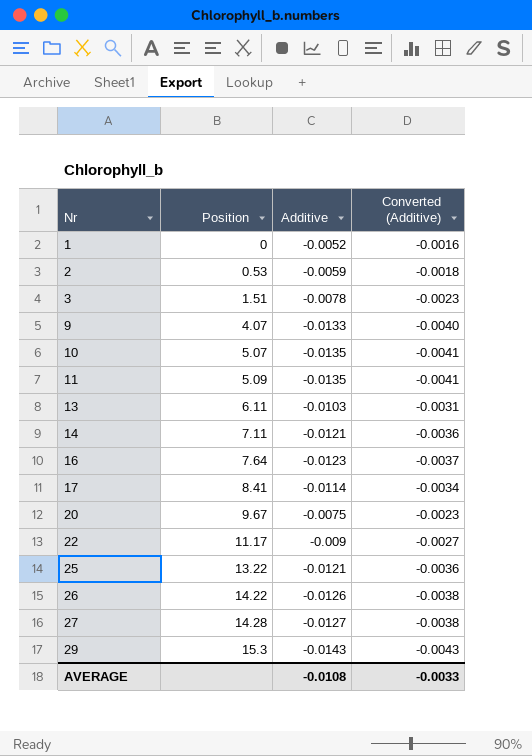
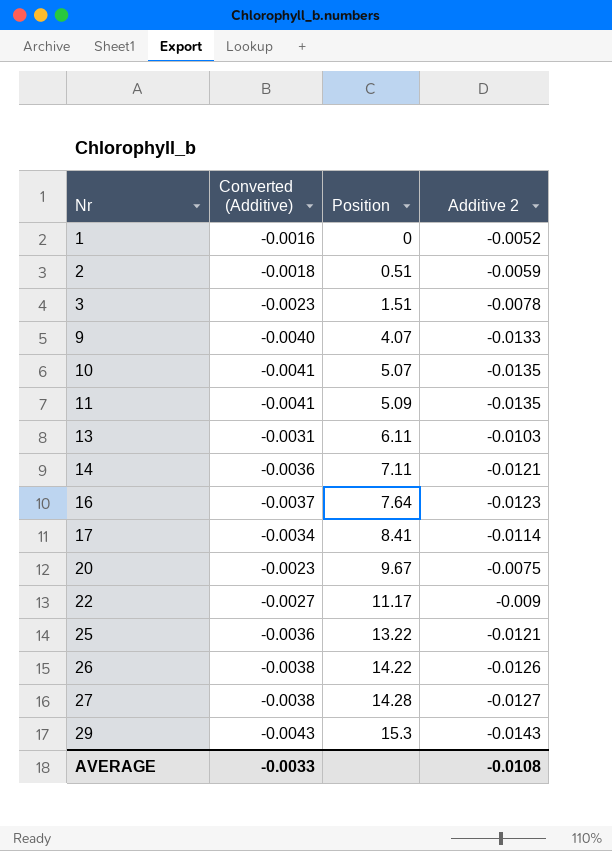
column Converted (Additive) | position: 4 -> 2
column name: Additive -> Additive 2
2 | Position: 0.53 -> 0.51

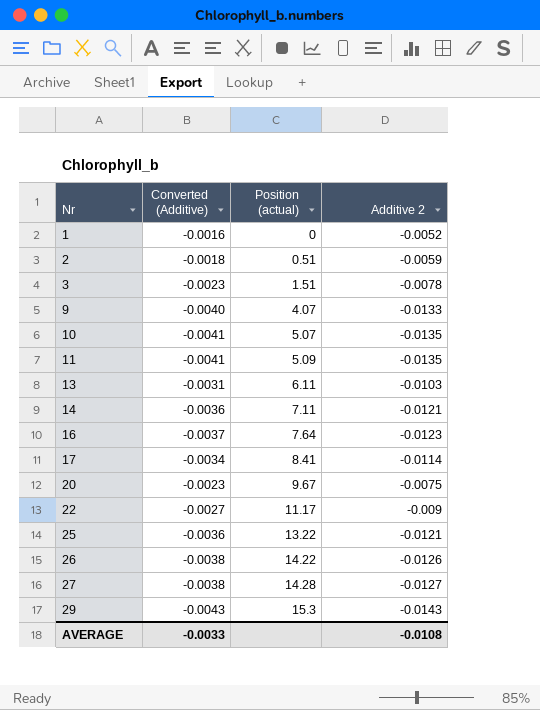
column name: Position -> Position (actual)

